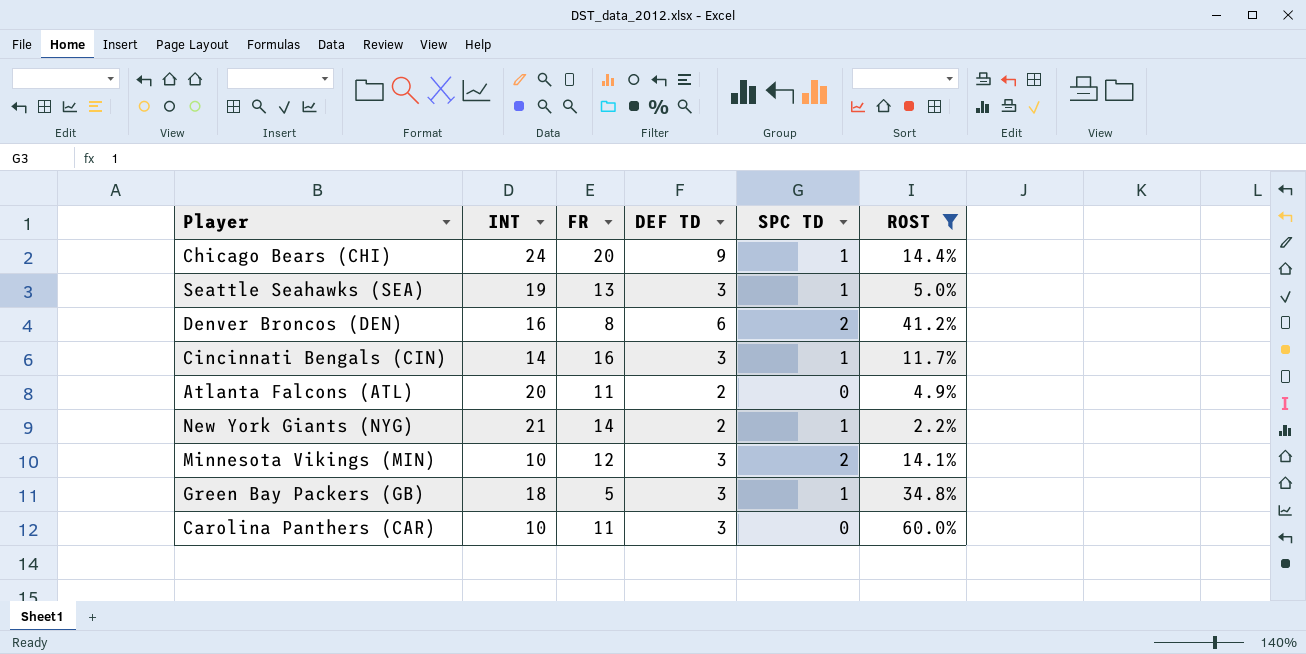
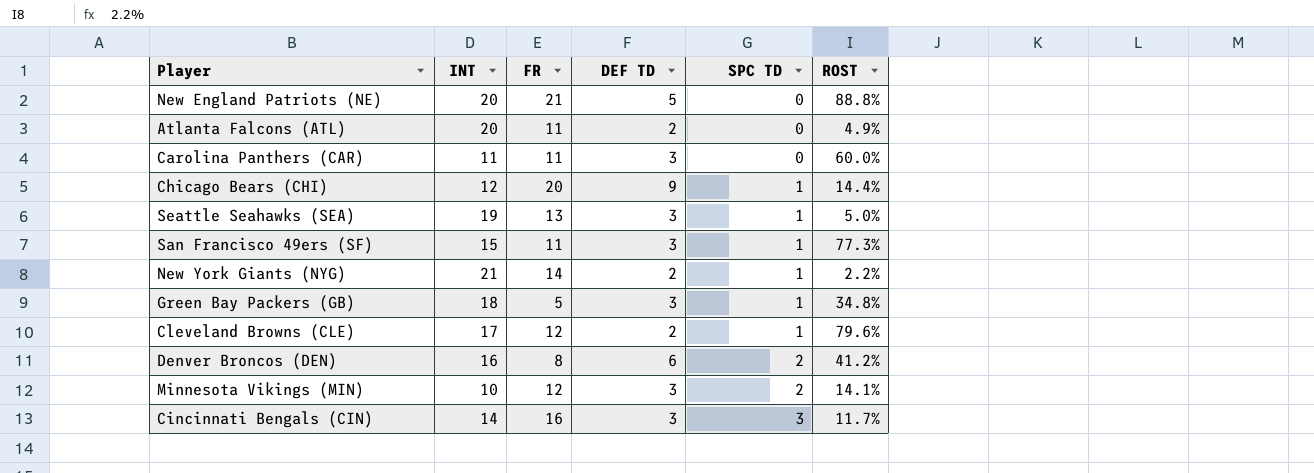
filter: ROST <= 60.0% -> none
row order: none -> SPC TD ascending
Carolina Panthers (CAR) | INT: 10 -> 11
Chicago Bears (CHI) | INT: 24 -> 12
Cincinnati Bengals (CIN) | SPC TD: 1 -> 3

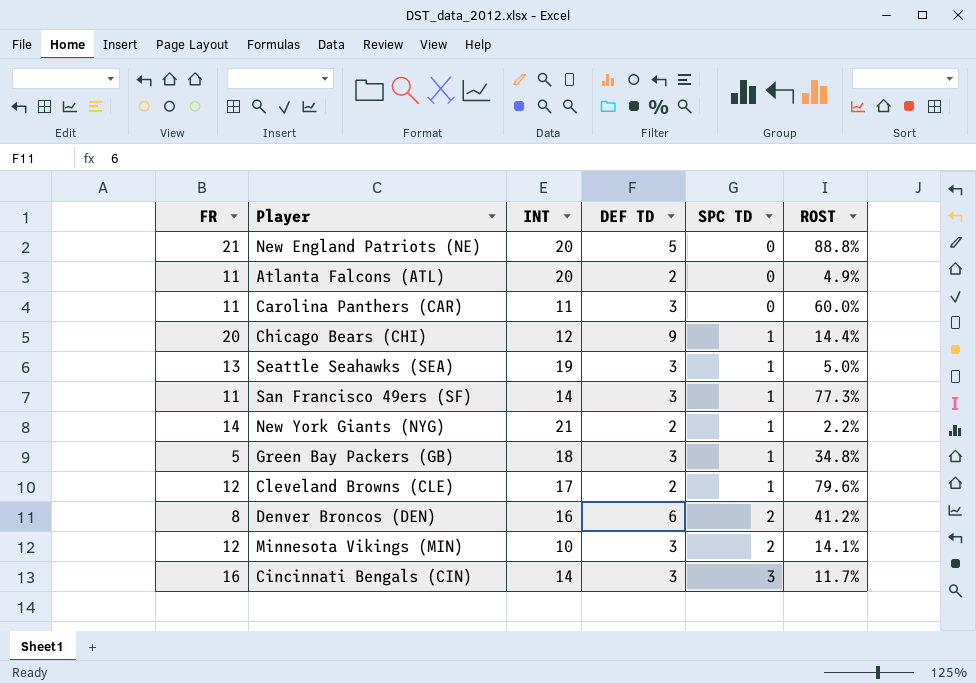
column FR | position: 3 -> 1
San Francisco 49ers (SF) | INT: 15 -> 14

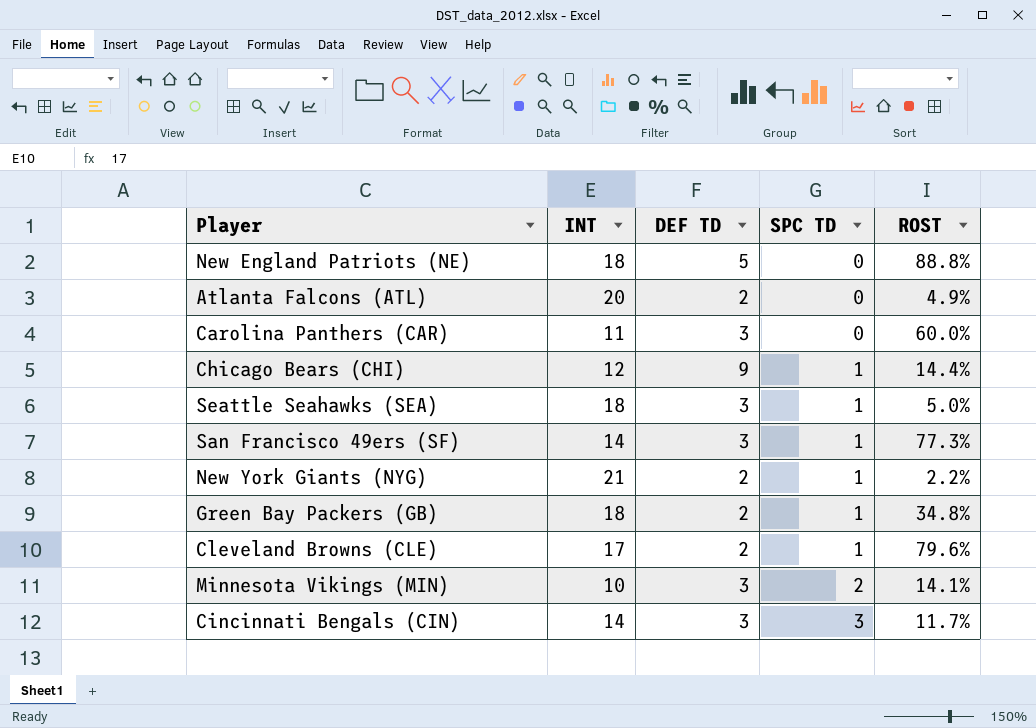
column FR | position: 1 -> none
row Denver Broncos (DEN): 8 | 16 | 6 | 2 | 41.2% -> none
New England Patriots (NE) | INT: 20 -> 18
Seattle Seahawks (SEA) | INT: 19 -> 18
Green Bay Packers (GB) | DEF TD: 3 -> 2

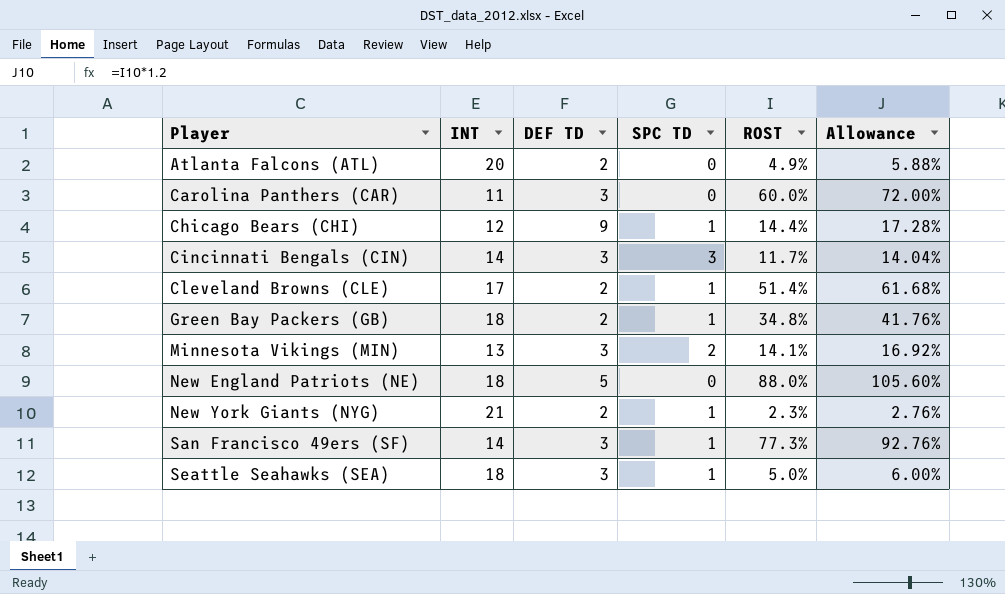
row order: SPC TD ascending -> Player ascending
column Allowance | formula: none -> [ROST] * 1.2
Cleveland Browns (CLE) | ROST: 79.6% -> 51.4%
Minnesota Vikings (MIN) | INT: 10 -> 13
New England Patriots (NE) | ROST: 88.8% -> 88.0%
New York Giants (NYG) | ROST: 2.2% -> 2.3%

